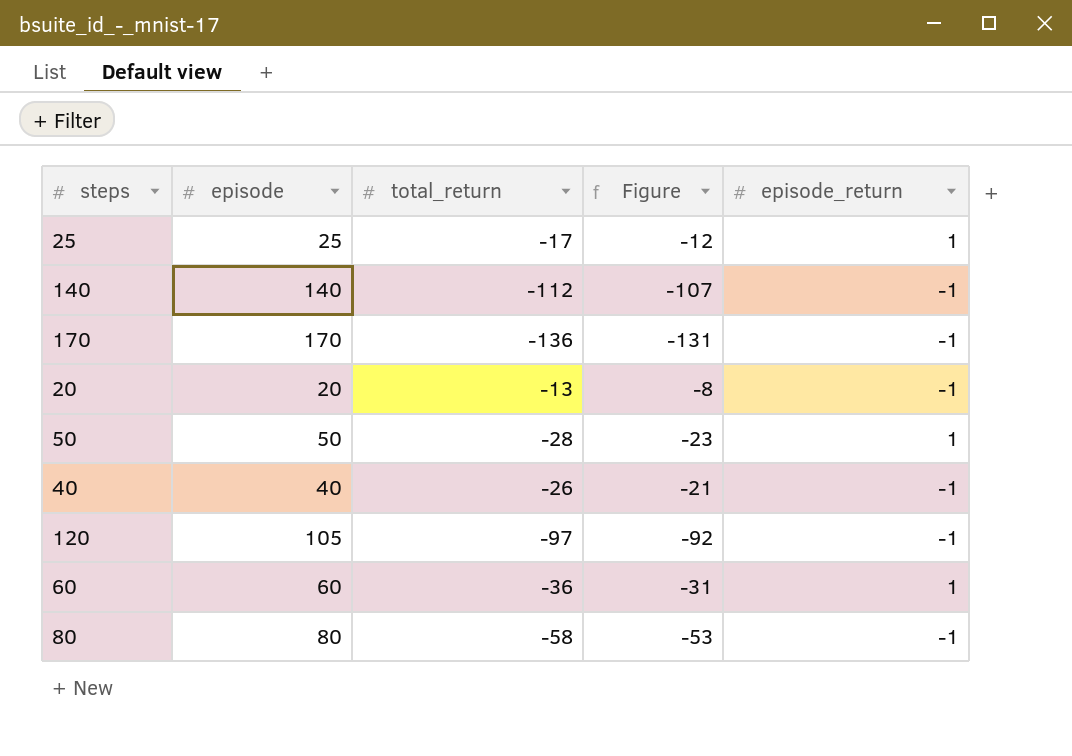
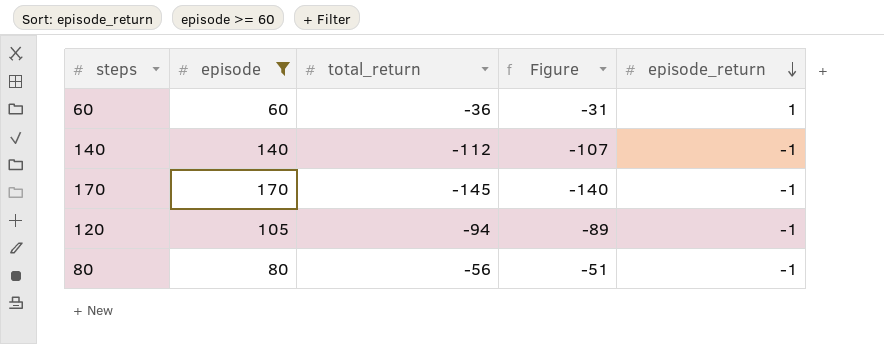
filter: none -> episode >= 60
row order: none -> episode_return descending
170 | total_return: -136 -> -145
170 | Figure: -131 -> -140
120 | total_return: -97 -> -94
120 | Figure: -92 -> -89
80 | total_return: -58 -> -56
80 | Figure: -53 -> -51

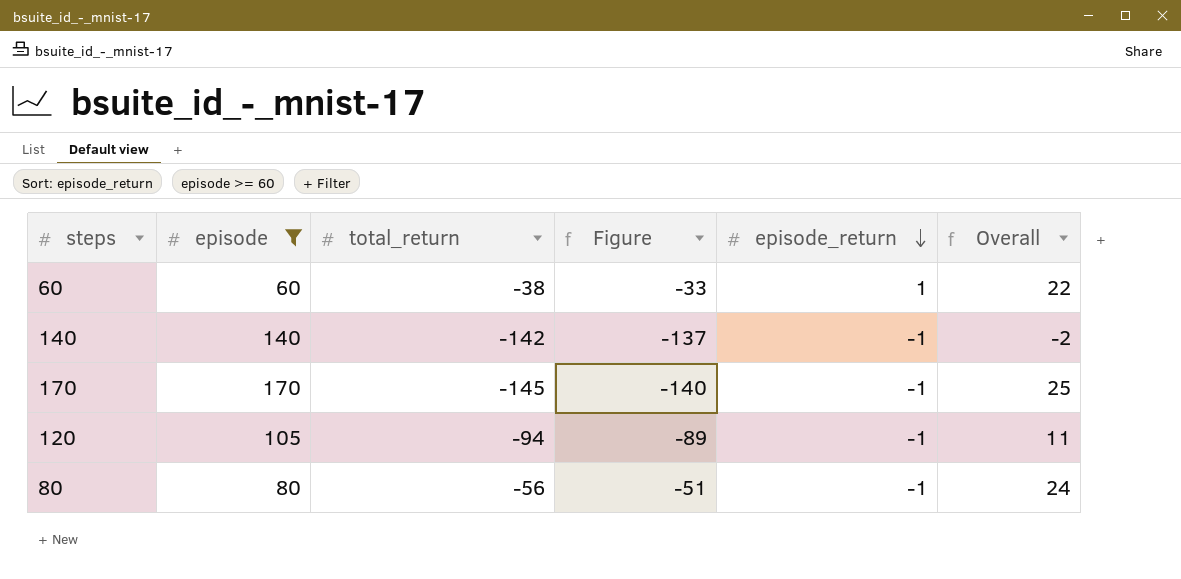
column Overall | formula: none -> [episode] + [total_return]
60 | total_return: -36 -> -38
60 | Figure: -31 -> -33
140 | total_return: -112 -> -142
140 | Figure: -107 -> -137

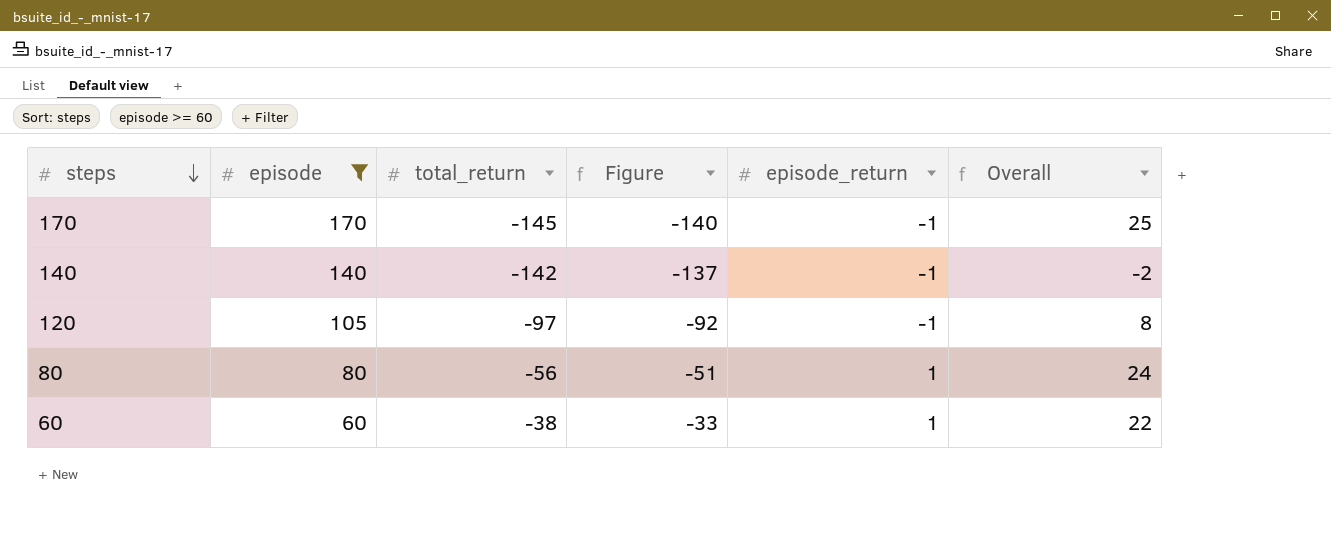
row order: episode_return descending -> steps descending
120 | total_return: -94 -> -97
120 | Figure: -89 -> -92
120 | Overall: 11 -> 8
80 | episode_return: -1 -> 1

